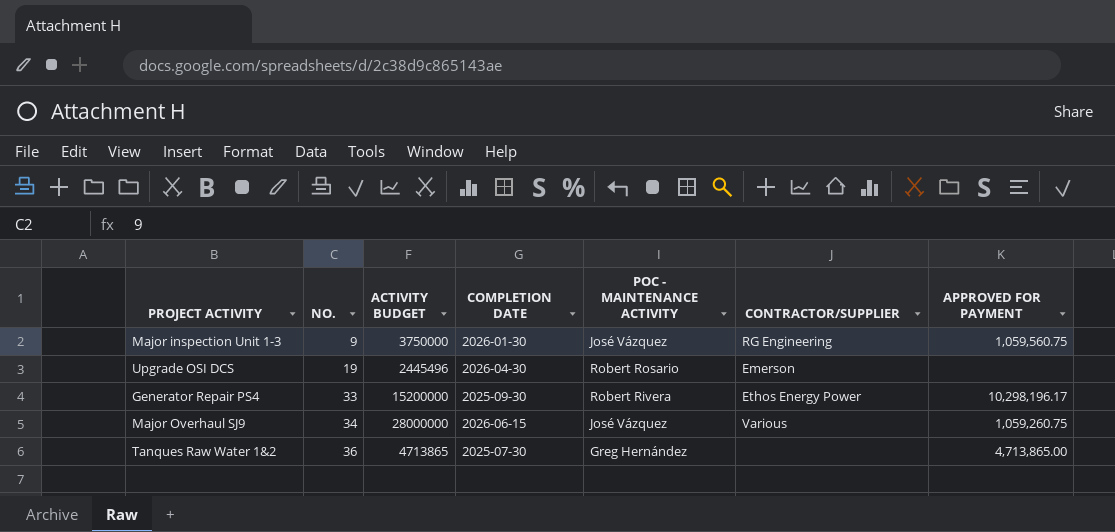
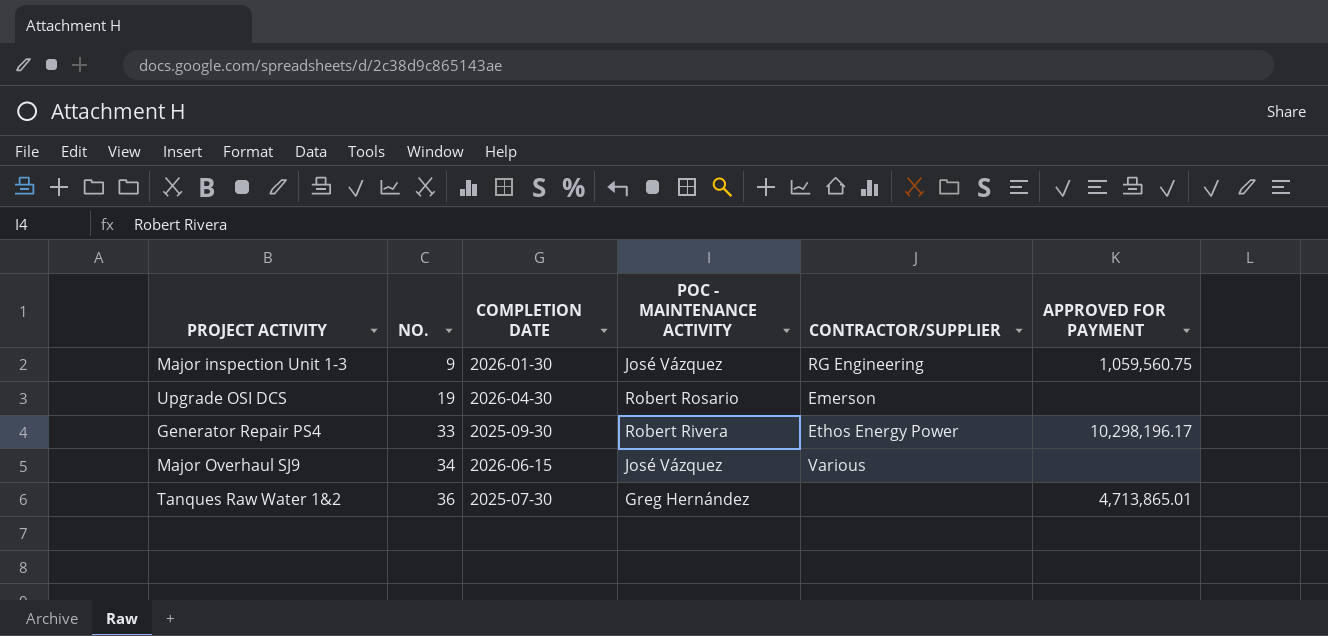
column ACTIVITY BUDGET | position: 3 -> none
Major Overhaul SJ9 | APPROVED FOR PAYMENT: 1,059,260.75 -> none
Tanques Raw Water 1&2 | APPROVED FOR PAYMENT: 4,713,865.00 -> 4,713,865.01

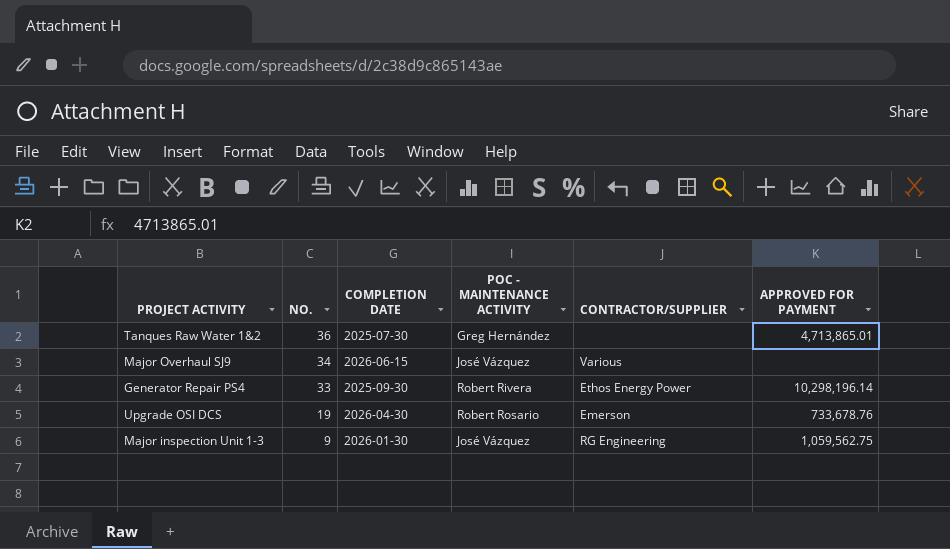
row order: NO. ascending -> NO. descending
Generator Repair PS4 | APPROVED FOR PAYMENT: 10,298,196.17 -> 10,298,196.14
Upgrade OSI DCS | APPROVED FOR PAYMENT: none -> 733,678.76
Major inspection Unit 1-3 | APPROVED FOR PAYMENT: 1,059,560.75 -> 1,059,562.75

